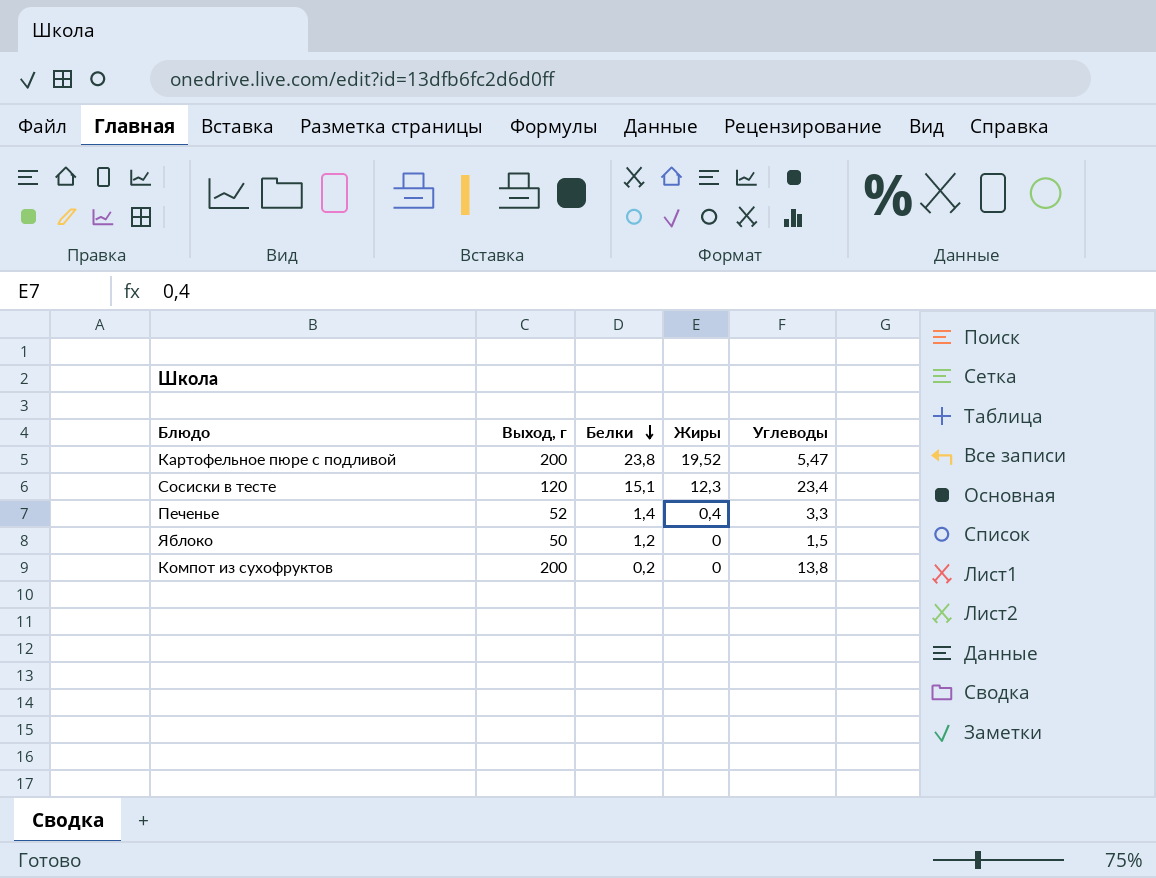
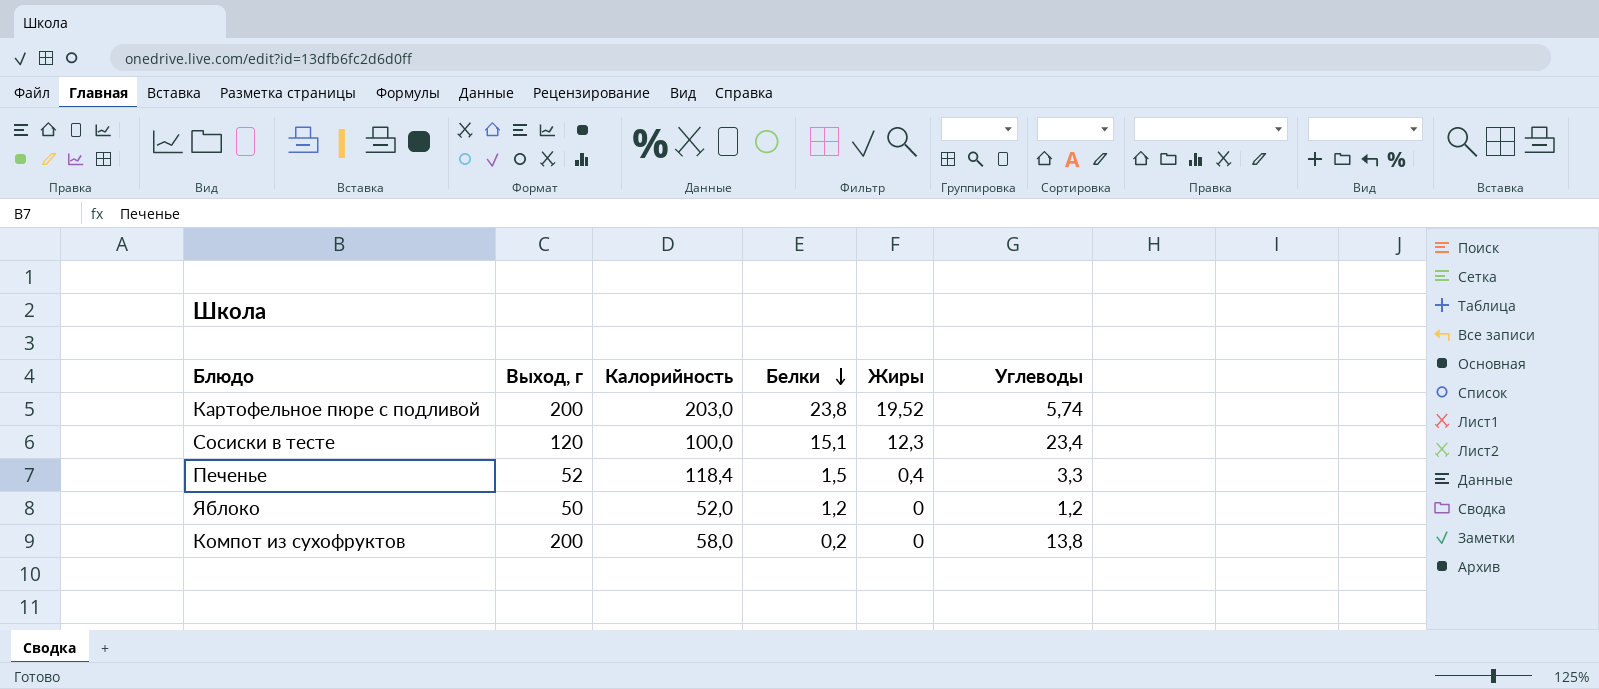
column Калорийность | position: none -> 3
Картофельное пюре с подливой | Углеводы: 5,47 -> 5,74
Печенье | Белки: 1,4 -> 1,5
Яблоко | Углеводы: 1,5 -> 1,2

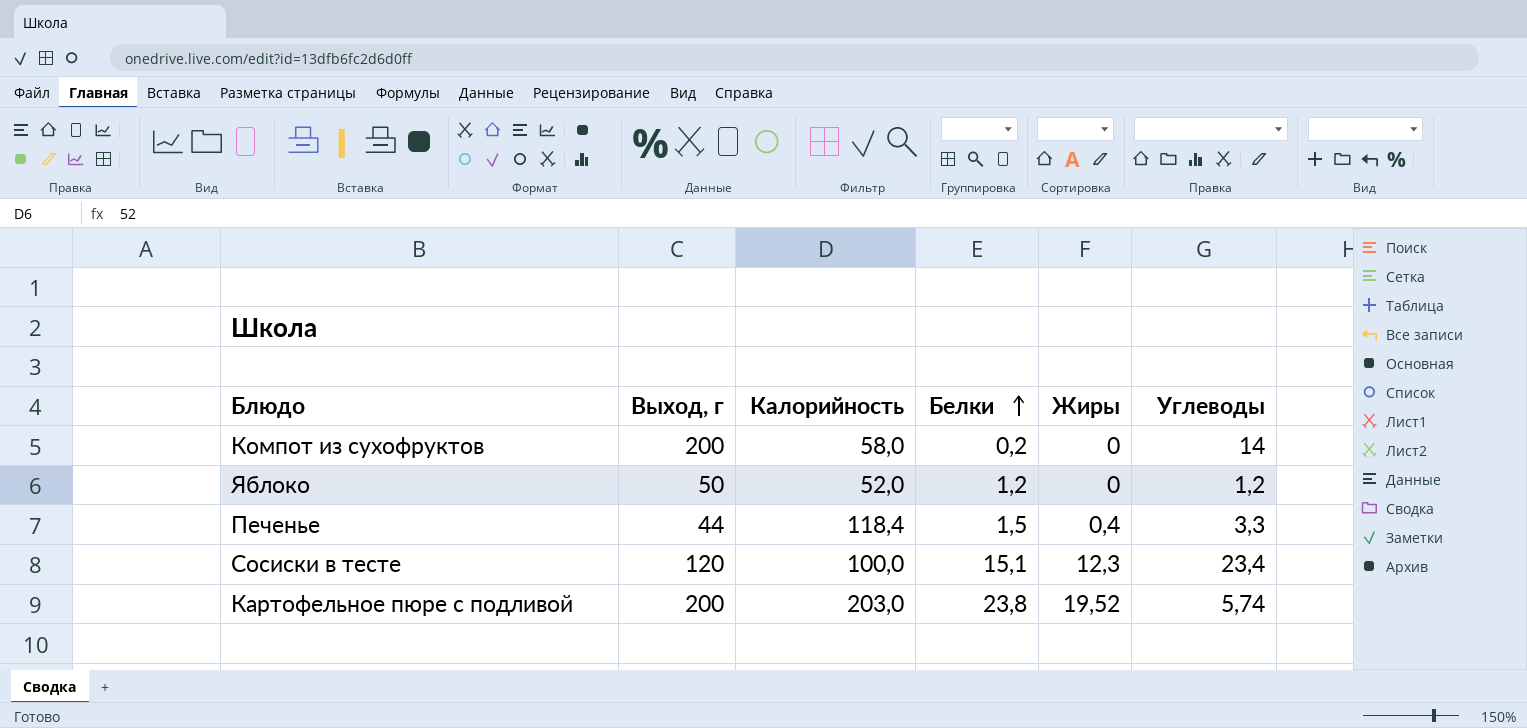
row order: Белки descending -> Белки ascending
Компот из сухофруктов | Углеводы: 13,8 -> 14
Печенье | Выход, г: 52 -> 44

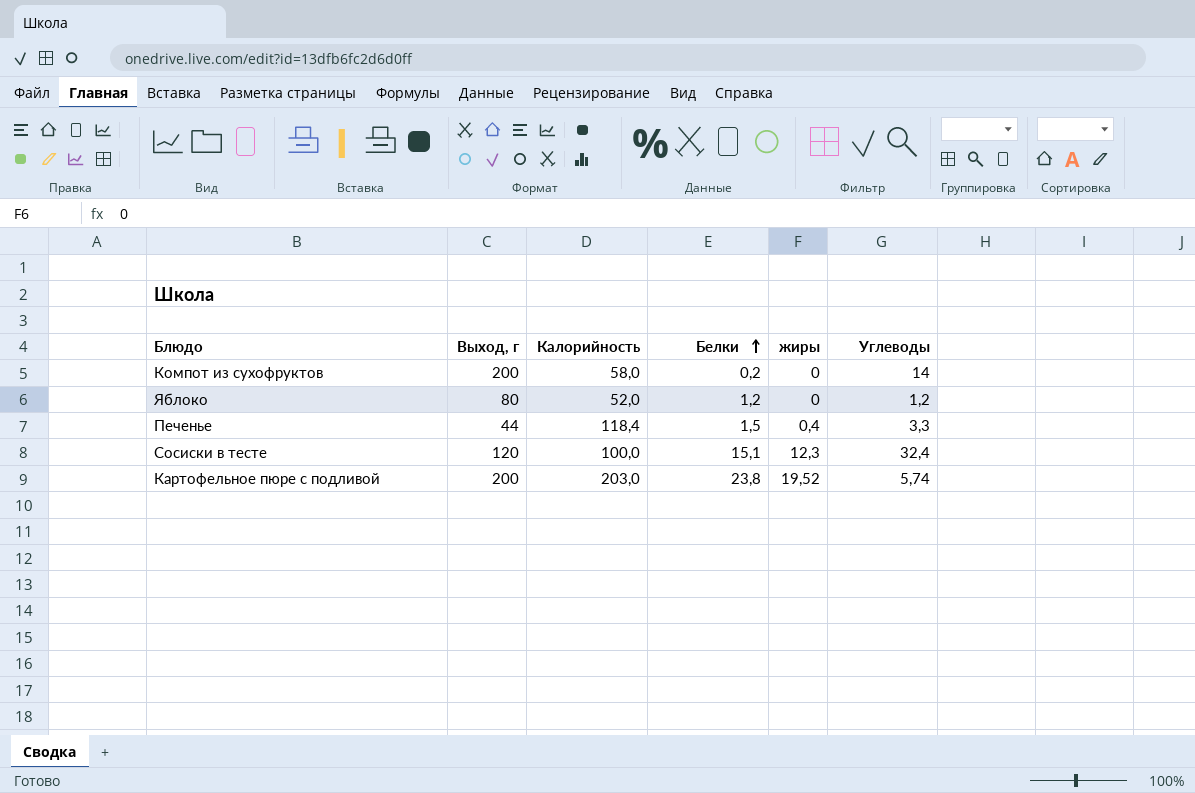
column name: Жиры -> жиры
Яблоко | Выход, г: 50 -> 80
Сосиски в тесте | Углеводы: 23,4 -> 32,4

